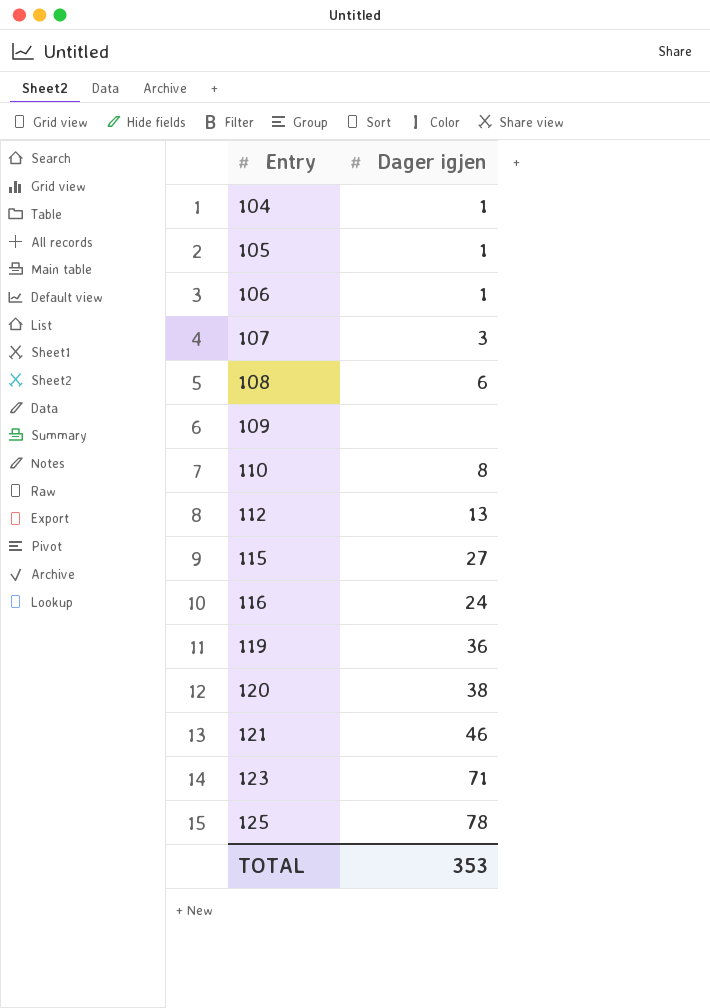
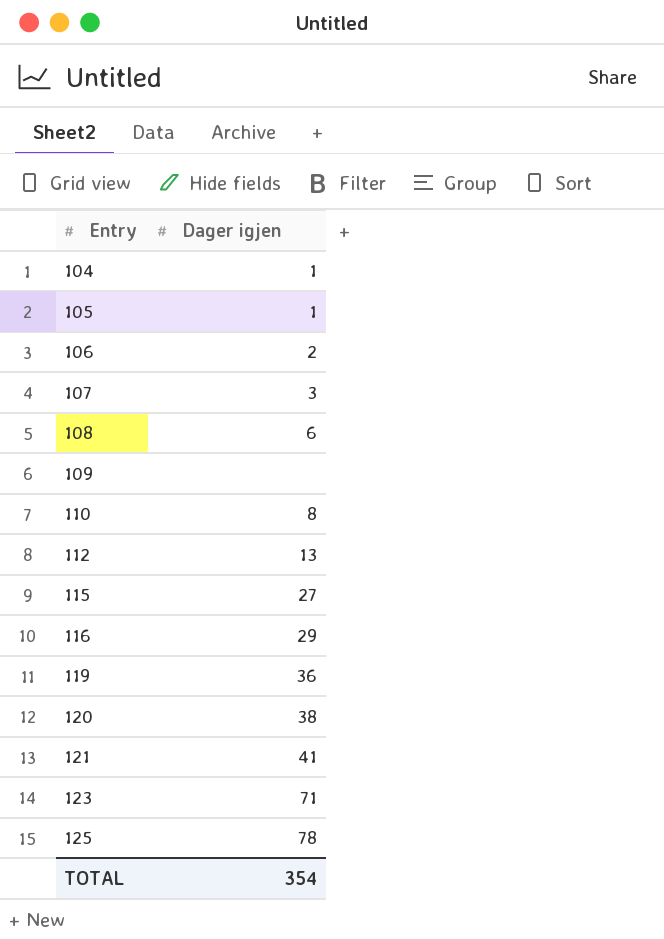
106 | Dager igjen: 1 -> 2
116 | Dager igjen: 24 -> 29
121 | Dager igjen: 46 -> 41
TOTAL | Dager igjen: 353 -> 354

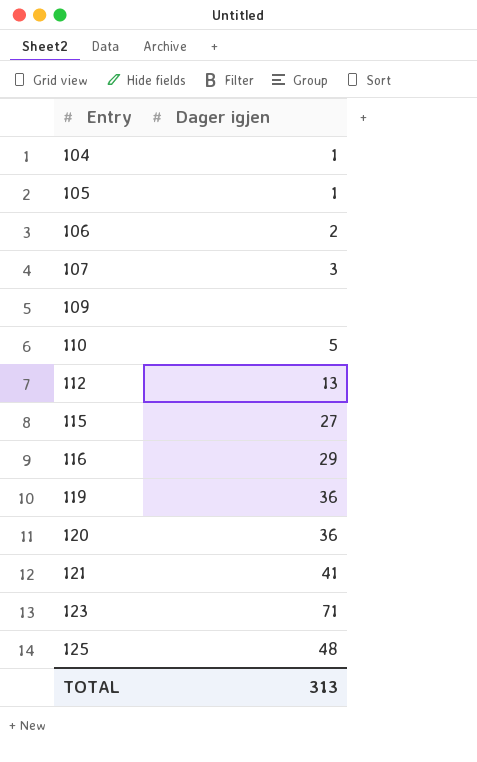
row 108: 6 -> none
110 | Dager igjen: 8 -> 5
120 | Dager igjen: 38 -> 36
125 | Dager igjen: 78 -> 48
TOTAL | Dager igjen: 354 -> 313

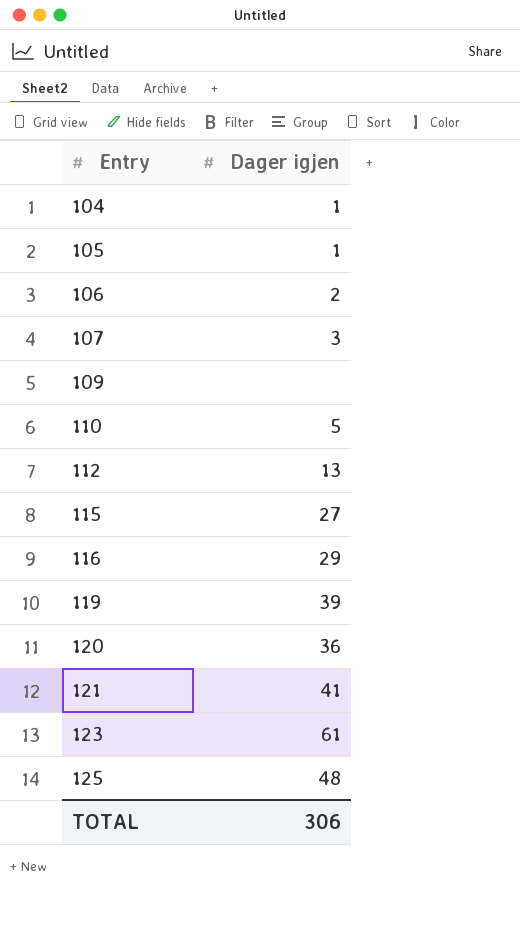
119 | Dager igjen: 36 -> 39
123 | Dager igjen: 71 -> 61
TOTAL | Dager igjen: 313 -> 306

